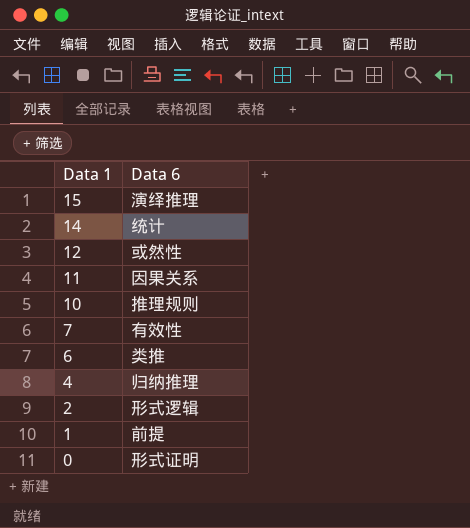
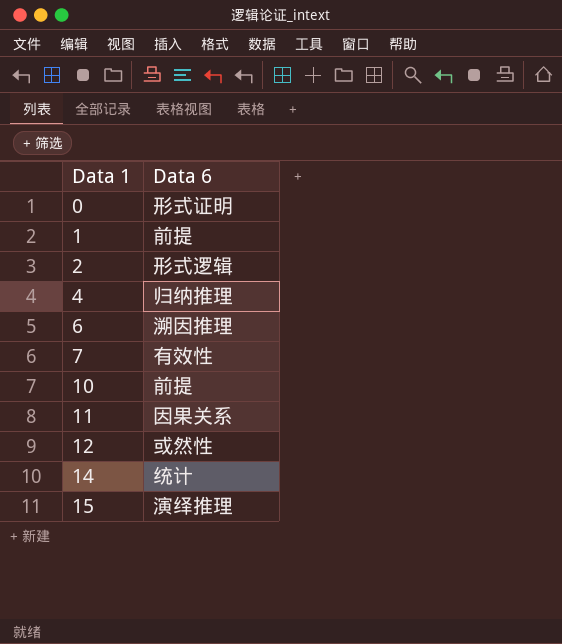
row order: Data 1 descending -> Data 1 ascending
6 | Data 6: 类推 -> 溯因推理
10 | Data 6: 推理规则 -> 前提

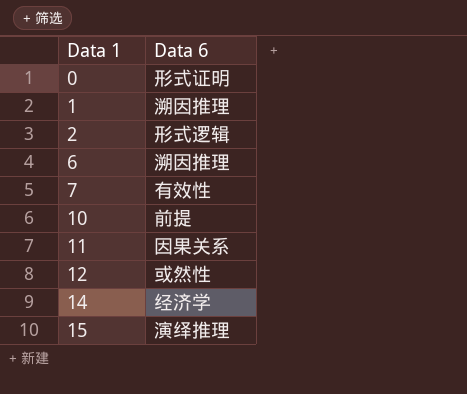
row 4: 归纳推理 -> none
1 | Data 6: 前提 -> 溯因推理
14 | Data 6: 统计 -> 经济学

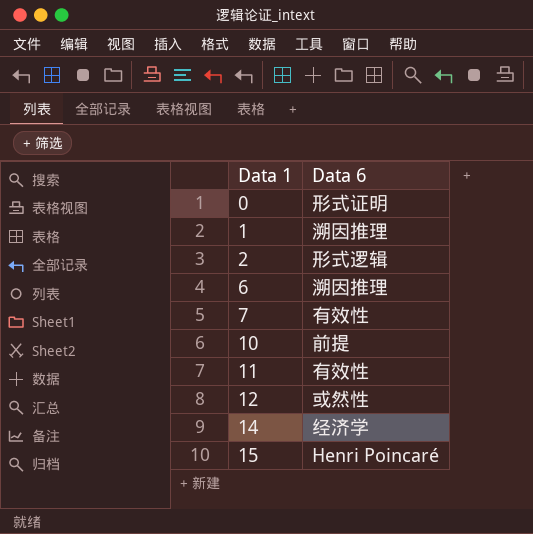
11 | Data 6: 因果关系 -> 有效性
15 | Data 6: 演绎推理 -> Henri Poincaré

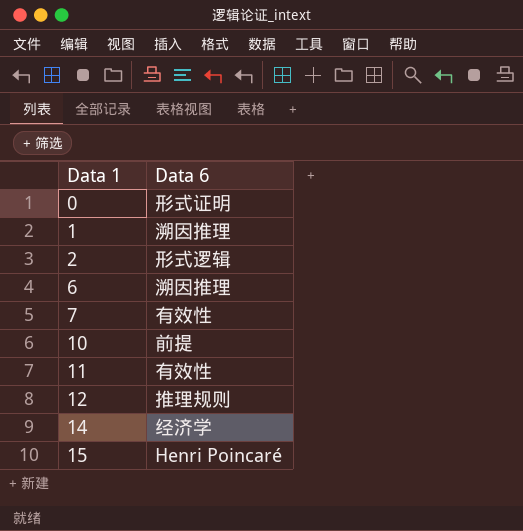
12 | Data 6: 或然性 -> 推理规则

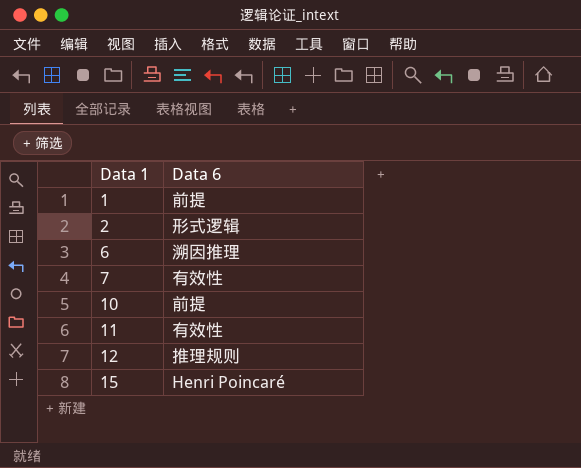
row 0: 形式证明 -> none
row 14: 经济学 -> none
1 | Data 6: 溯因推理 -> 前提

